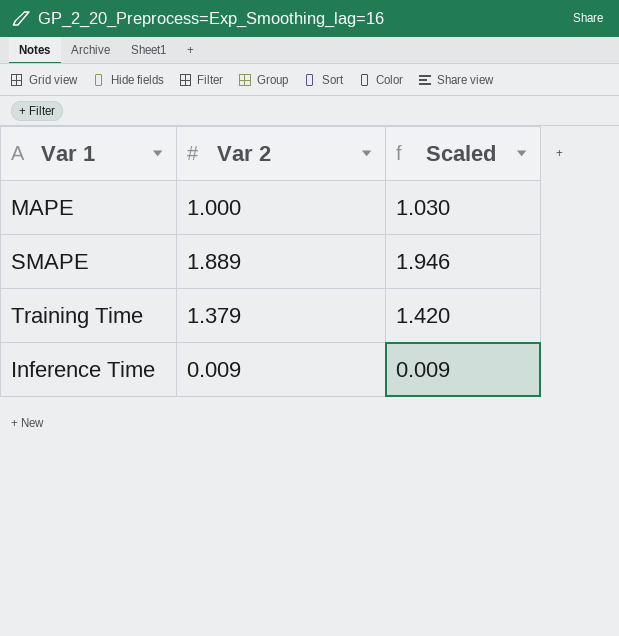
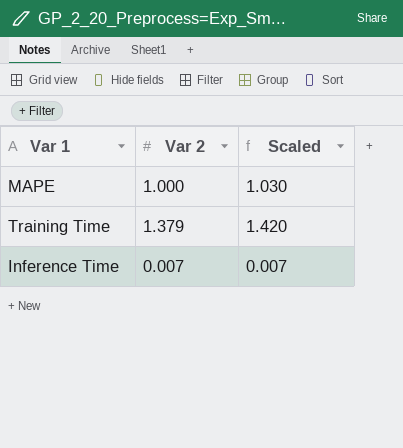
row SMAPE: 1.889 | 1.946 -> none
Inference Time | Var 2: 0.009 -> 0.007
Inference Time | Scaled: 0.009 -> 0.007

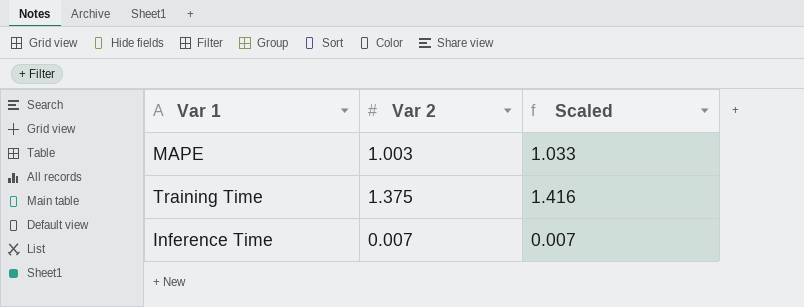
MAPE | Var 2: 1.000 -> 1.003
MAPE | Scaled: 1.030 -> 1.033
Training Time | Var 2: 1.379 -> 1.375
Training Time | Scaled: 1.420 -> 1.416

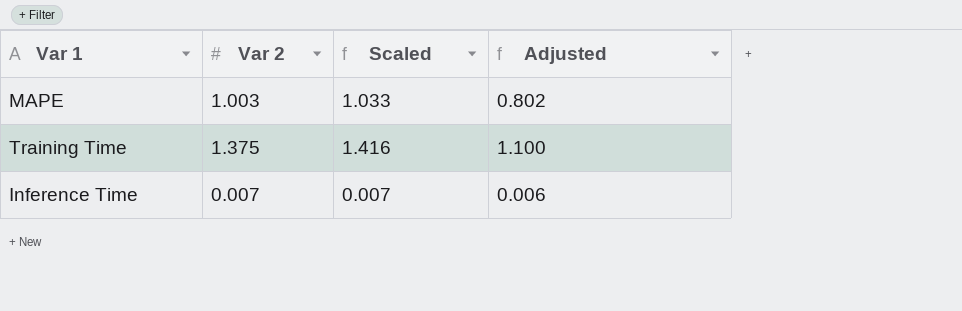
column Adjusted | formula: none -> [Var 2] * 0.8

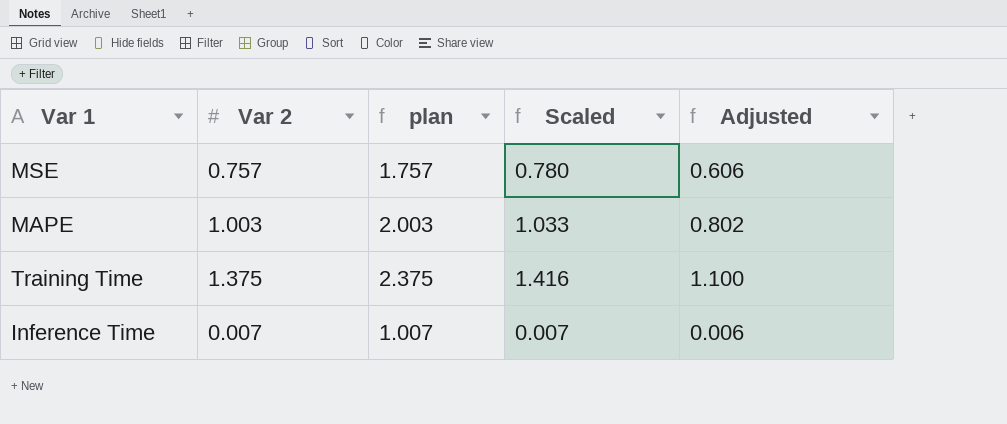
column plan | formula: none -> [Var 2] + 1
row MSE: none -> 0.757 | 1.757 | 0.780 | 0.606

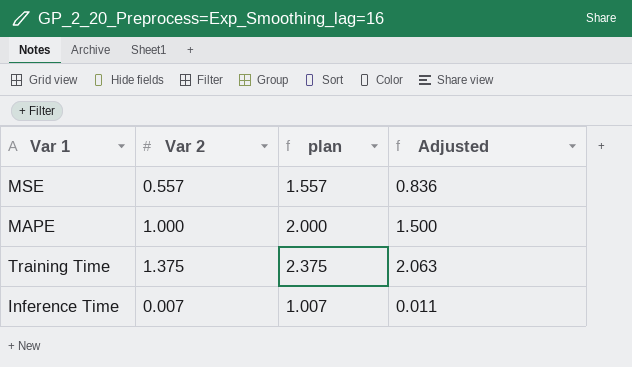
column Scaled | formula: [Var 2] * 1.03 -> none
column Adjusted | formula: [Var 2] * 0.8 -> [Var 2] * 1.5
MSE | Var 2: 0.757 -> 0.557
MSE | plan: 1.757 -> 1.557
MAPE | Var 2: 1.003 -> 1.000
MAPE | plan: 2.003 -> 2.000

